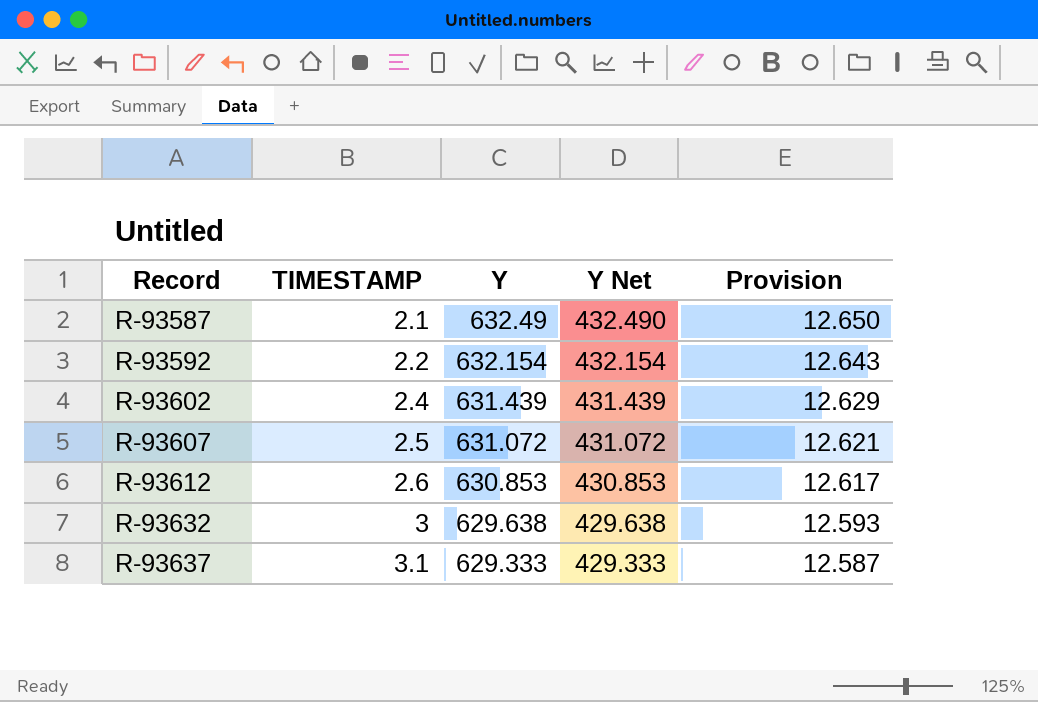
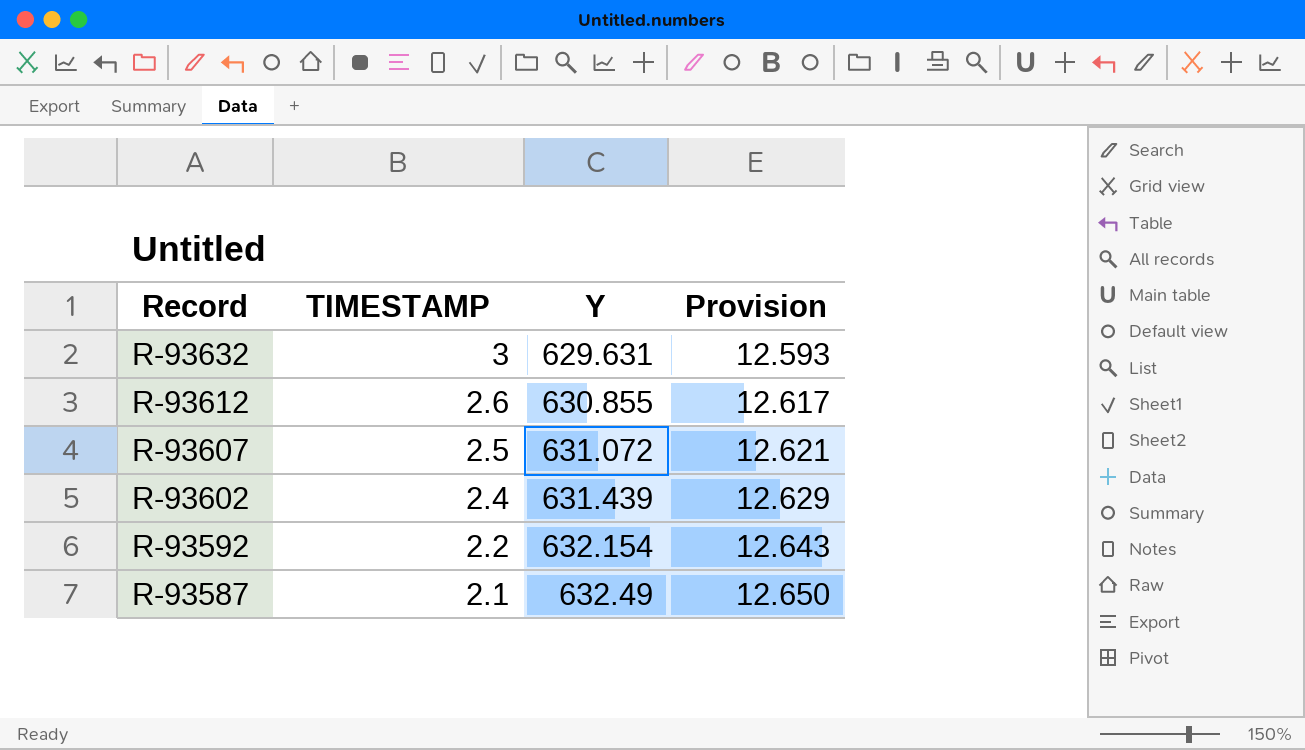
row order: Record ascending -> Record descending
column Y Net | formula: [Y] - 200 -> none
row R-93637: 3.1 | 629.333 | 429.333 | 12.587 -> none
R-93632 | Y: 629.638 -> 629.631
R-93612 | Y: 630.853 -> 630.855

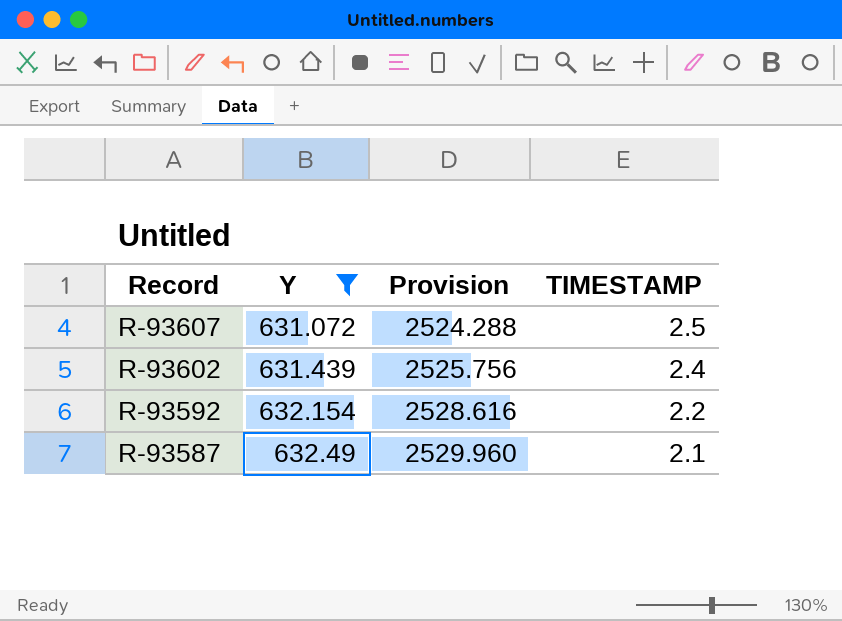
filter: none -> Y >= 631.072
column Provision | formula: [Y] * 0.02 -> [Y] * 4
column TIMESTAMP | position: 2 -> 4

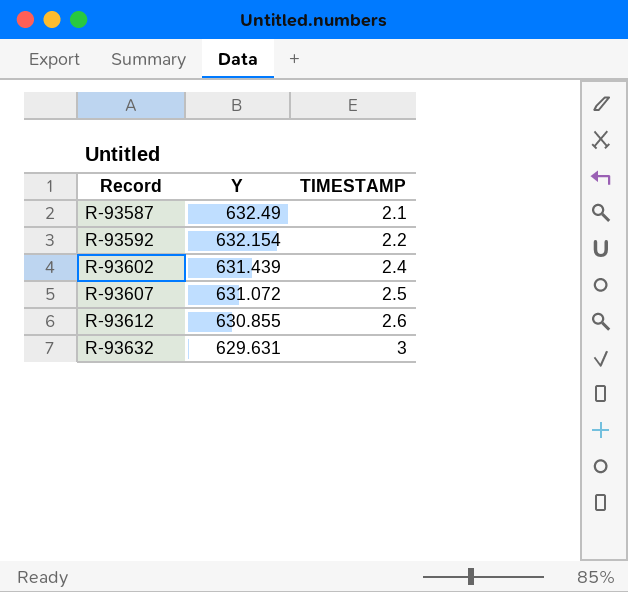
filter: Y >= 631.072 -> none
row order: Record descending -> Record ascending
column Provision | formula: [Y] * 4 -> none

